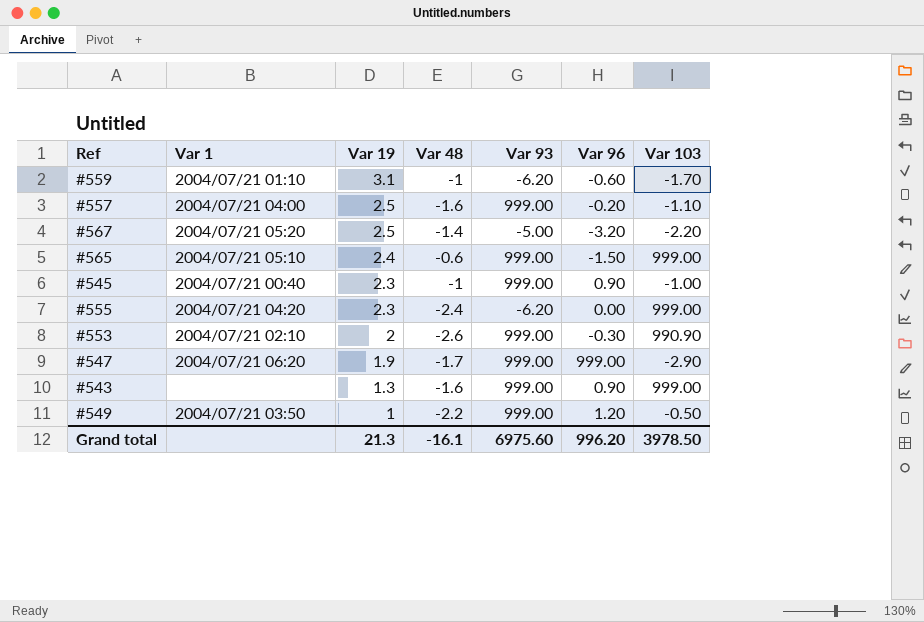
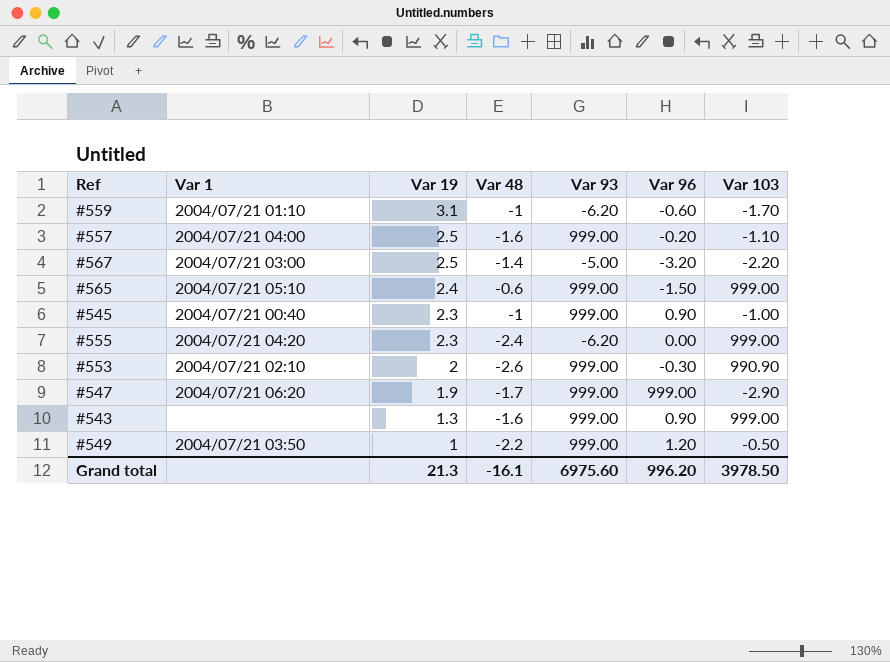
#567 | Var 1: 2004/07/21 05:20 -> 2004/07/21 03:00

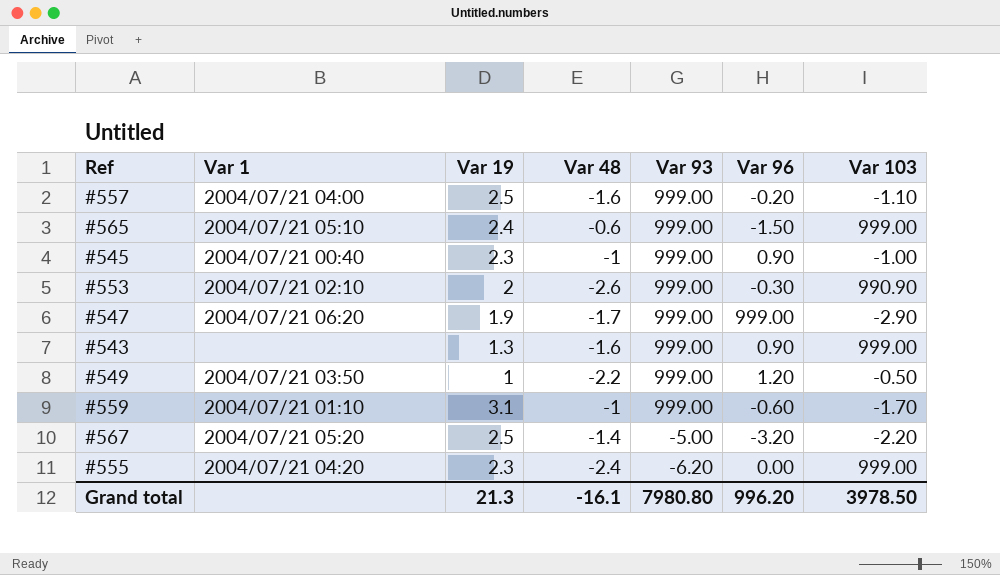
row order: Var 19 descending -> Var 93 descending
#559 | Var 93: -6.20 -> 999.00
#567 | Var 1: 2004/07/21 03:00 -> 2004/07/21 05:20
Grand total | Var 93: 6975.60 -> 7980.80

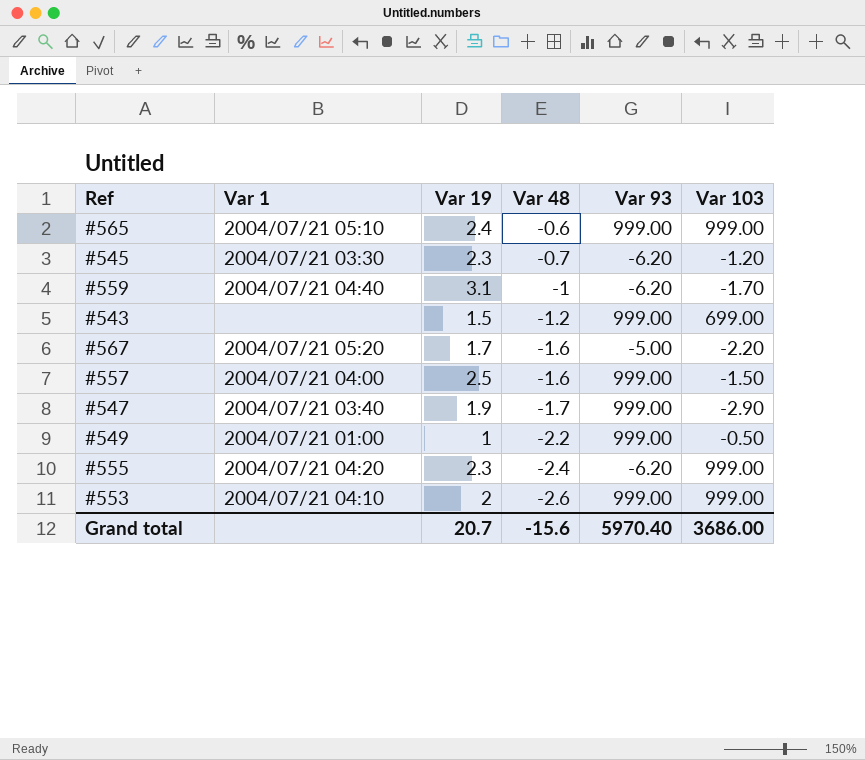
row order: Var 93 descending -> Var 48 descending
column Var 96 | position: 6 -> none
#545 | Var 1: 2004/07/21 00:40 -> 2004/07/21 03:30
#545 | Var 48: -1 -> -0.7
#545 | Var 93: 999.00 -> -6.20
#545 | Var 103: -1.00 -> -1.20
#559 | Var 1: 2004/07/21 01:10 -> 2004/07/21 04:40
#559 | Var 93: 999.00 -> -6.20
#543 | Var 19: 1.3 -> 1.5
#543 | Var 48: -1.6 -> -1.2
#543 | Var 103: 999.00 -> 699.00
#567 | Var 19: 2.5 -> 1.7
#567 | Var 48: -1.4 -> -1.6
#557 | Var 103: -1.10 -> -1.50
#547 | Var 1: 2004/07/21 06:20 -> 2004/07/21 03:40
#549 | Var 1: 2004/07/21 03:50 -> 2004/07/21 01:00
#553 | Var 1: 2004/07/21 02:10 -> 2004/07/21 04:10
#553 | Var 103: 990.90 -> 999.00
Grand total | Var 19: 21.3 -> 20.7
Grand total | Var 48: -16.1 -> -15.6
Grand total | Var 93: 7980.80 -> 5970.40
Grand total | Var 103: 3978.50 -> 3686.00

